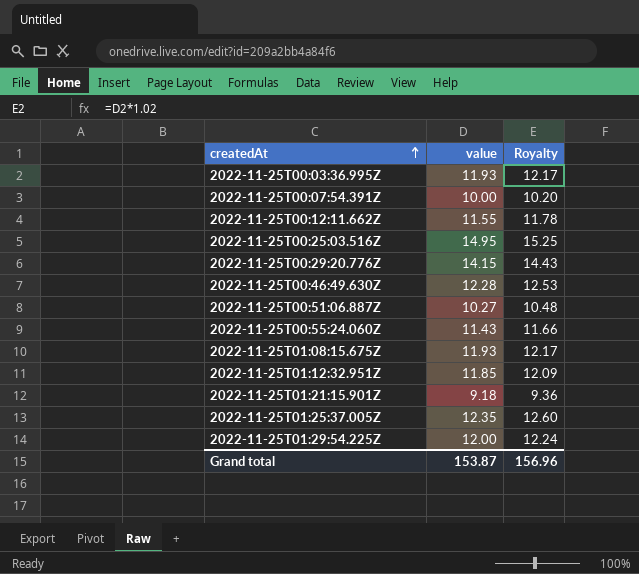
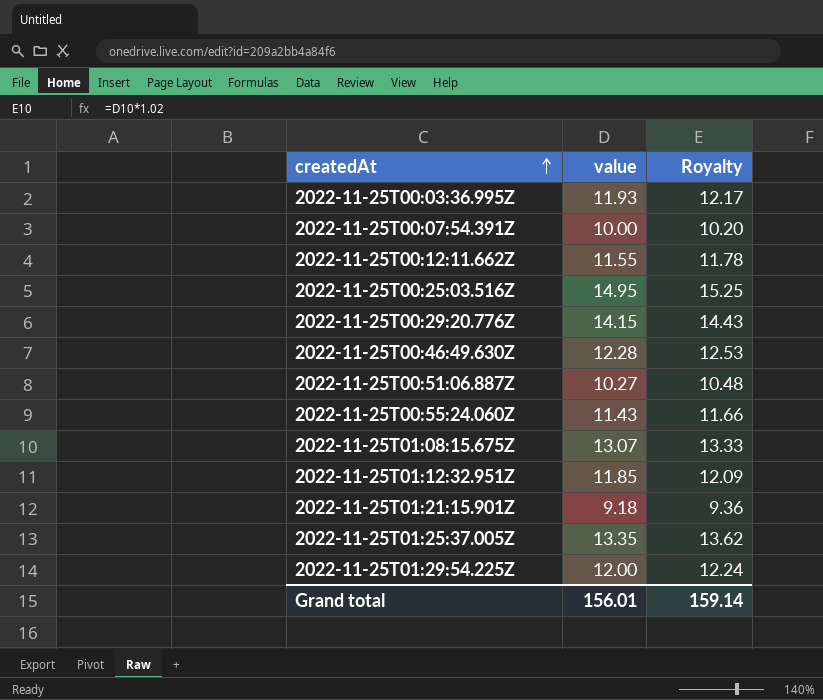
2022-11-25T01:08:15.675Z | value: 11.93 -> 13.07
2022-11-25T01:08:15.675Z | Royalty: 12.17 -> 13.33
2022-11-25T01:25:37.005Z | value: 12.35 -> 13.35
2022-11-25T01:25:37.005Z | Royalty: 12.60 -> 13.62
Grand total | value: 153.87 -> 156.01
Grand total | Royalty: 156.96 -> 159.14

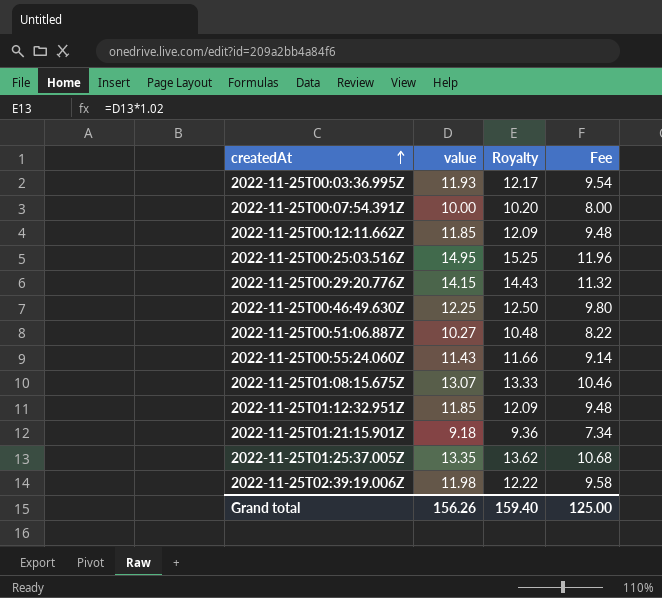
column Fee | formula: none -> [value] * 0.8
row 2022-11-25T01:29:54.225Z: 12.00 | 12.24 -> none
2022-11-25T00:12:11.662Z | value: 11.55 -> 11.85
2022-11-25T00:12:11.662Z | Royalty: 11.78 -> 12.09
2022-11-25T00:46:49.630Z | value: 12.28 -> 12.25
2022-11-25T00:46:49.630Z | Royalty: 12.53 -> 12.50
row 2022-11-25T02:39:19.006Z: none -> 11.98 | 12.22 | 9.58
Grand total | value: 156.01 -> 156.26
Grand total | Royalty: 159.14 -> 159.40

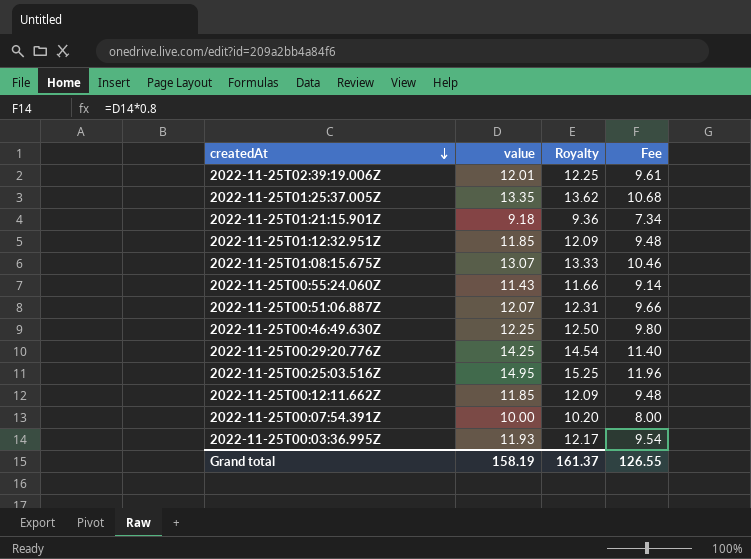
row order: createdAt ascending -> createdAt descending
2022-11-25T02:39:19.006Z | value: 11.98 -> 12.01
2022-11-25T02:39:19.006Z | Royalty: 12.22 -> 12.25
2022-11-25T02:39:19.006Z | Fee: 9.58 -> 9.61
2022-11-25T00:51:06.887Z | value: 10.27 -> 12.07
2022-11-25T00:51:06.887Z | Royalty: 10.48 -> 12.31
2022-11-25T00:51:06.887Z | Fee: 8.22 -> 9.66
2022-11-25T00:29:20.776Z | value: 14.15 -> 14.25
2022-11-25T00:29:20.776Z | Royalty: 14.43 -> 14.54
2022-11-25T00:29:20.776Z | Fee: 11.32 -> 11.40
Grand total | value: 156.26 -> 158.19
Grand total | Royalty: 159.40 -> 161.37
Grand total | Fee: 125.00 -> 126.55

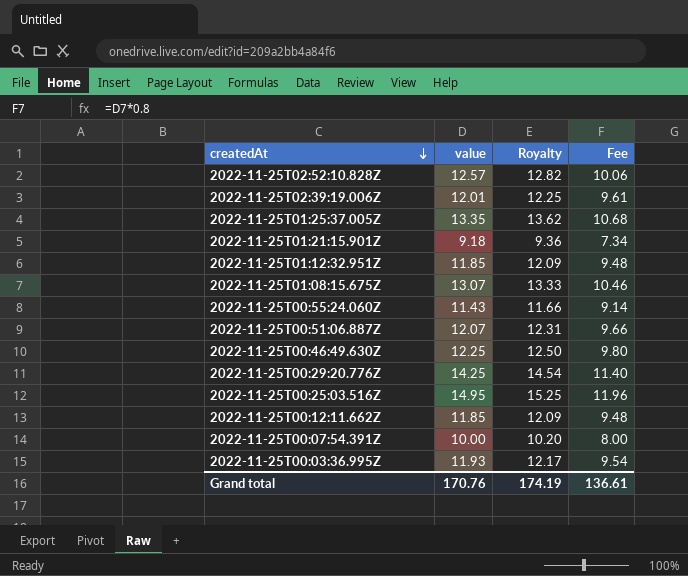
row 2022-11-25T02:52:10.828Z: none -> 12.57 | 12.82 | 10.06
Grand total | value: 158.19 -> 170.76
Grand total | Royalty: 161.37 -> 174.19
Grand total | Fee: 126.55 -> 136.61

